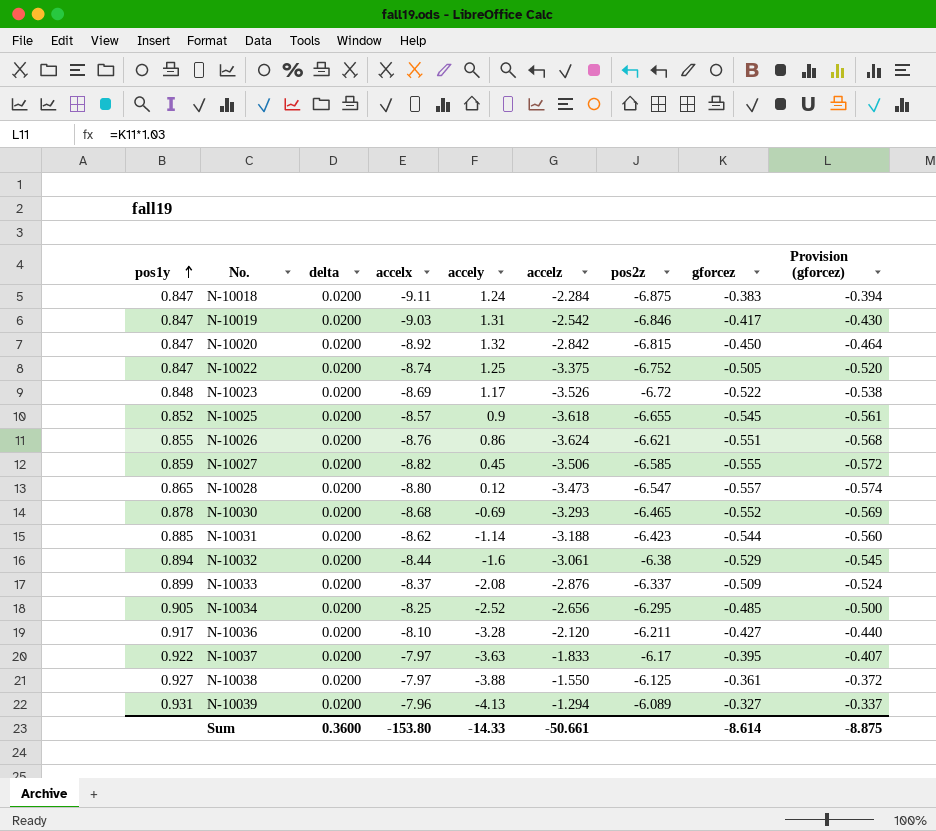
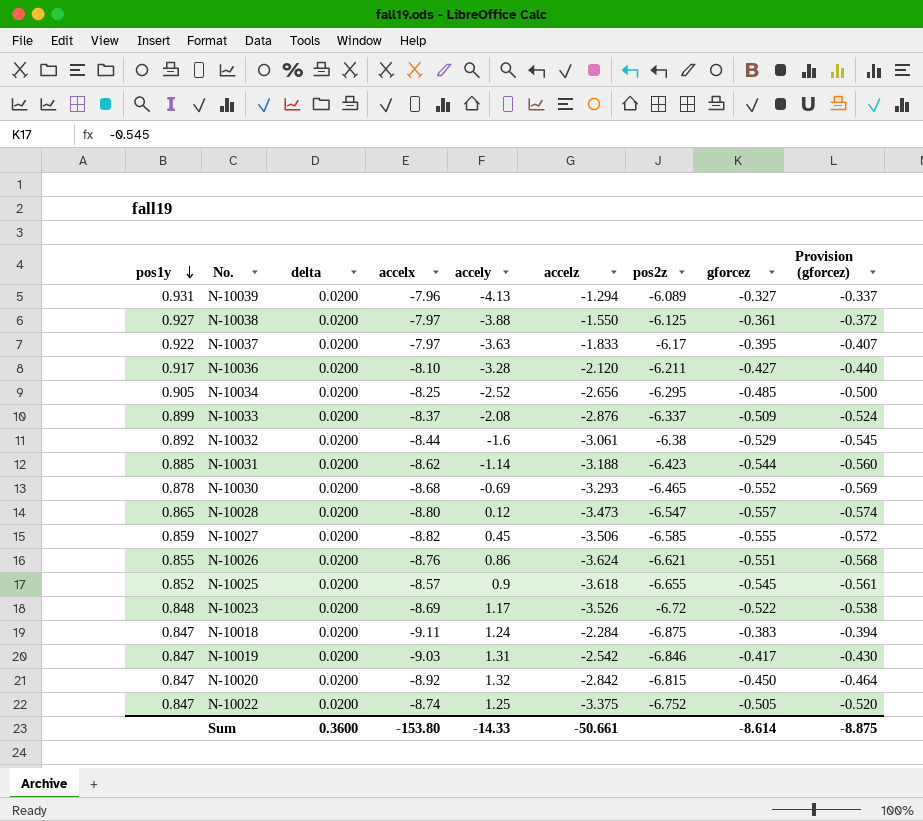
row order: pos1y ascending -> pos1y descending
N-10032 | pos1y: 0.894 -> 0.892

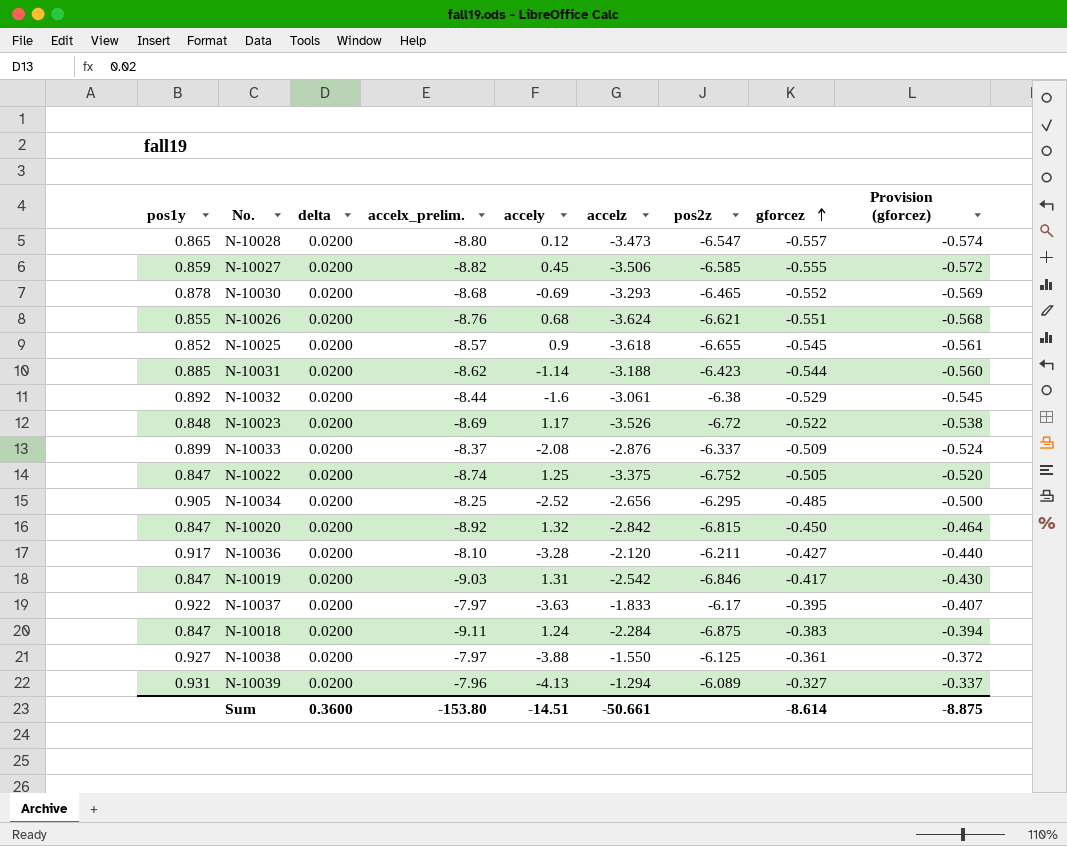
row order: pos1y descending -> gforcez ascending
column name: accelx -> accelx_prelim.
N-10026 | accely: 0.86 -> 0.68
Sum | accely: -14.33 -> -14.51

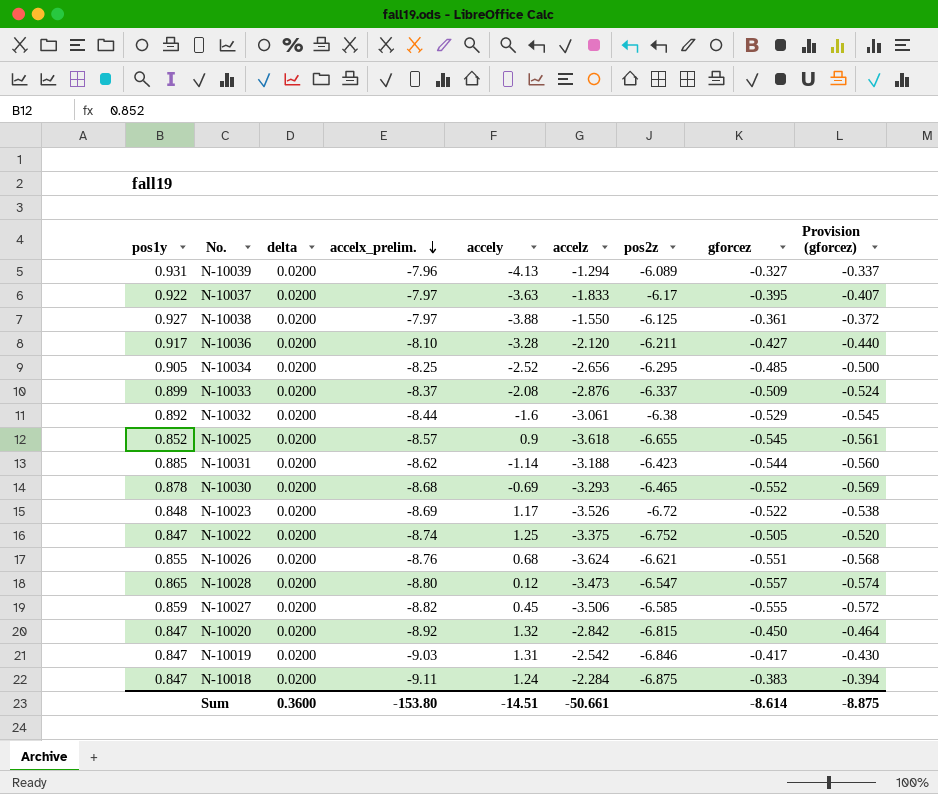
row order: gforcez ascending -> accelx_prelim. descending

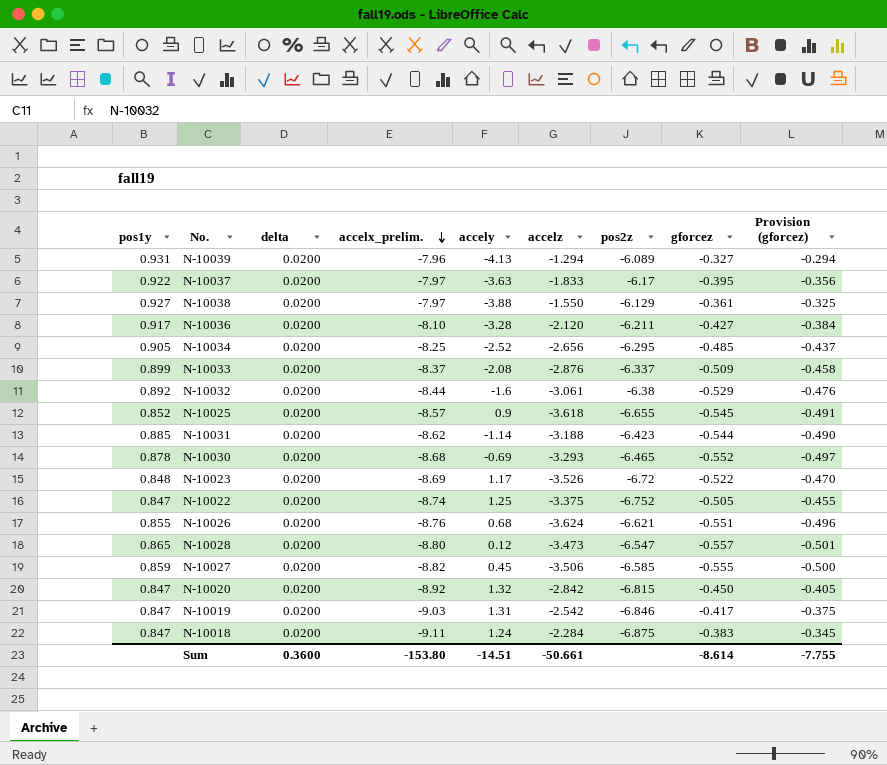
column Provision (gforcez) | formula: [gforcez] * 1.03 -> [gforcez] * 0.9
N-10038 | pos2z: -6.125 -> -6.129
Sum | Provision (gforcez): -8.875 -> -7.755

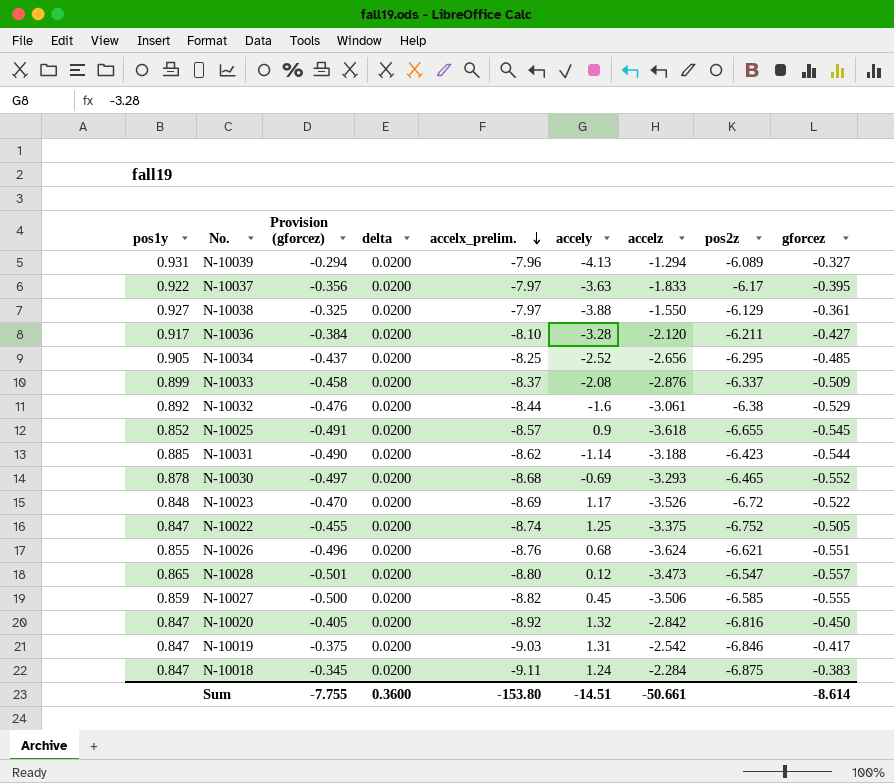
column Provision (gforcez) | position: 9 -> 3
N-10020 | pos2z: -6.815 -> -6.816

